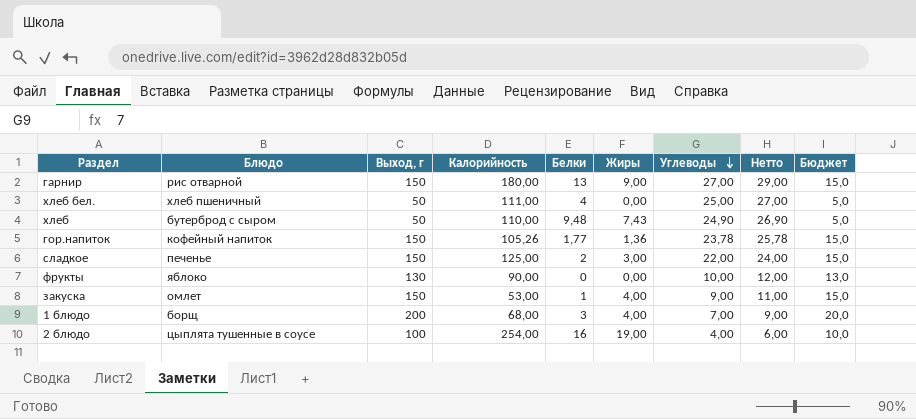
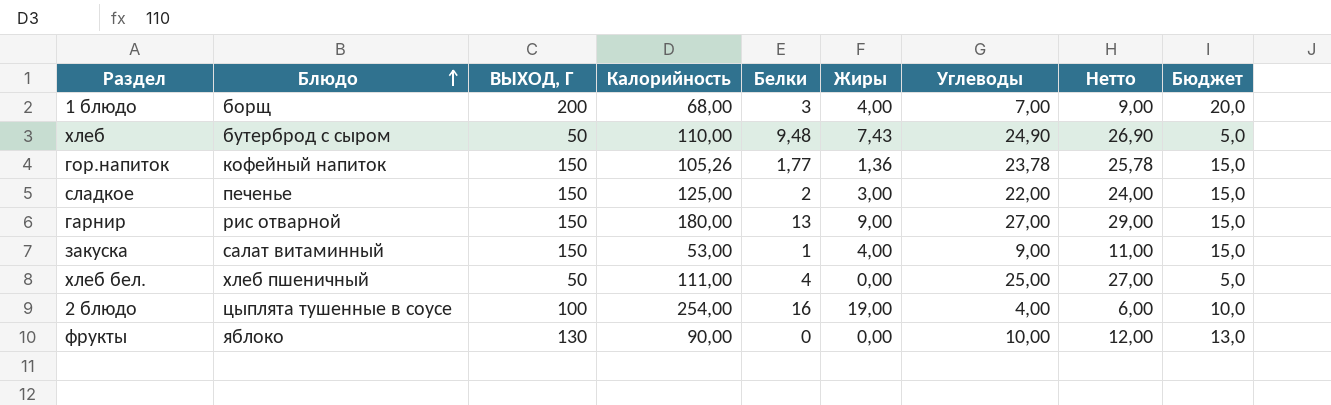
row order: Углеводы descending -> Блюдо ascending
column name: Выход, г -> ВЫХОД, Г
закуска | Блюдо: омлет -> салат витаминный

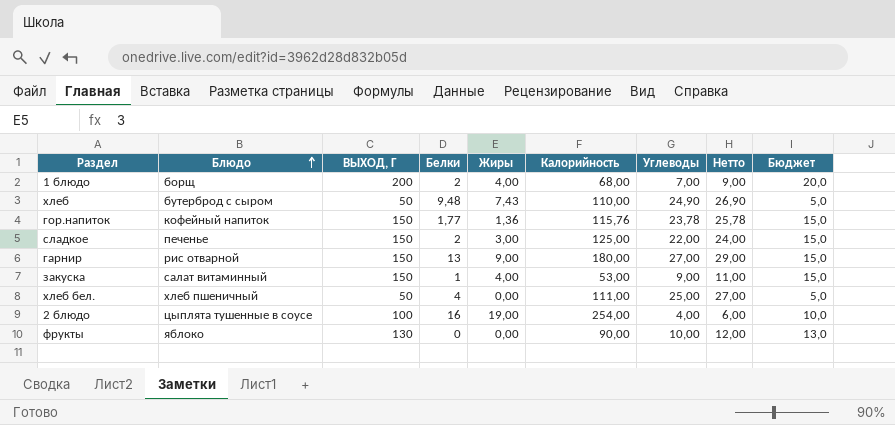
column Калорийность | position: 4 -> 6
1 блюдо | Белки: 3 -> 2
гор.напиток | Калорийность: 105,26 -> 115,76

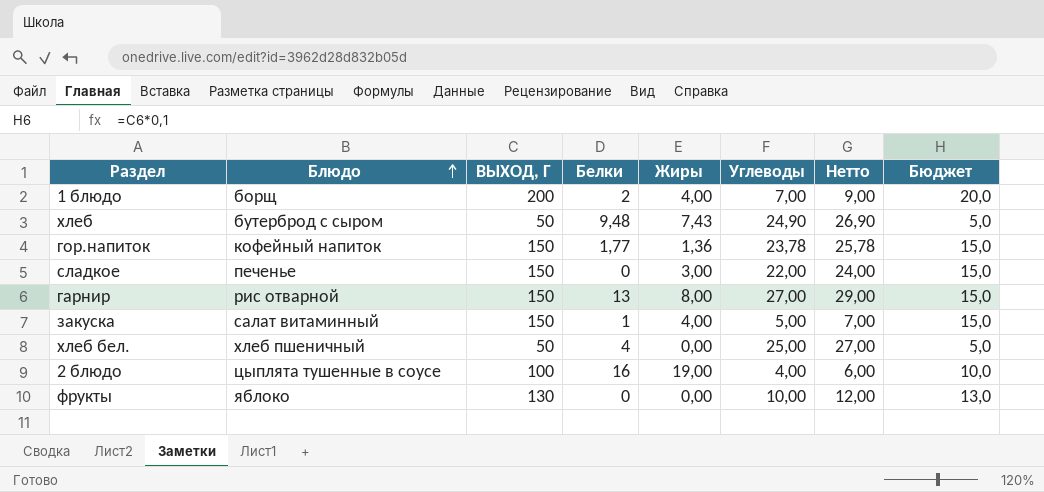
column Калорийность | position: 6 -> none
сладкое | Белки: 2 -> 0
гарнир | Жиры: 9,00 -> 8,00
закуска | Углеводы: 9,00 -> 5,00
закуска | Нетто: 11,00 -> 7,00

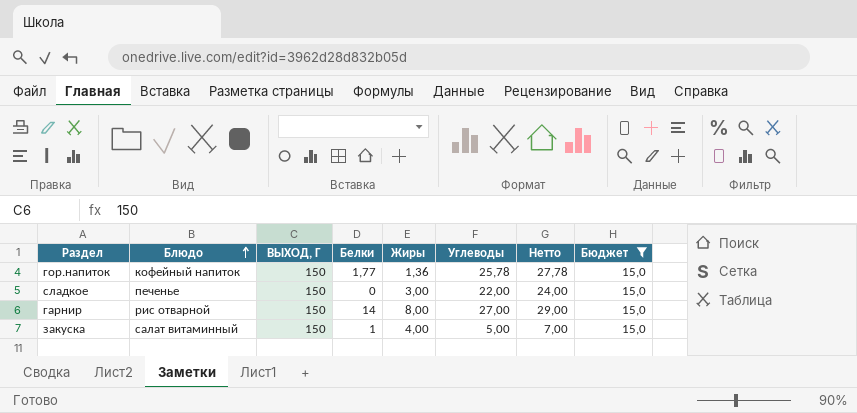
filter: none -> Бюджет = 15,0
гор.напиток | Углеводы: 23,78 -> 25,78
гор.напиток | Нетто: 25,78 -> 27,78
гарнир | Белки: 13 -> 14

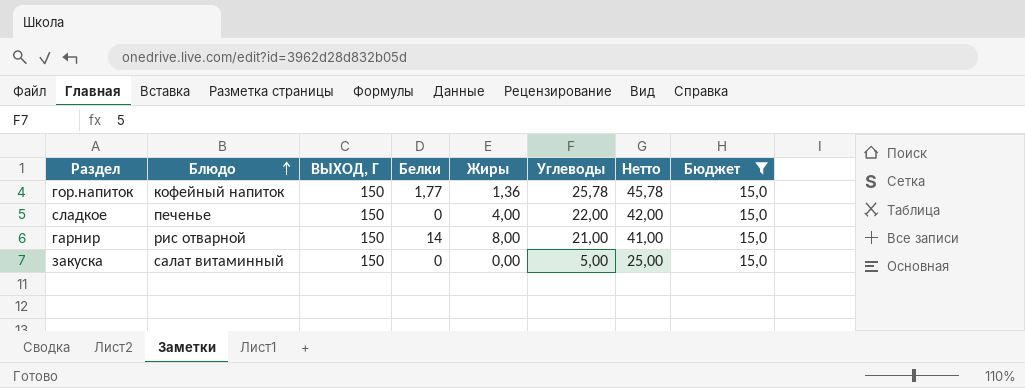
column Нетто | formula: [Углеводы] + 2 -> [Углеводы] + 20
сладкое | Жиры: 3,00 -> 4,00
гарнир | Углеводы: 27,00 -> 21,00
закуска | Белки: 1 -> 0
закуска | Жиры: 4,00 -> 0,00

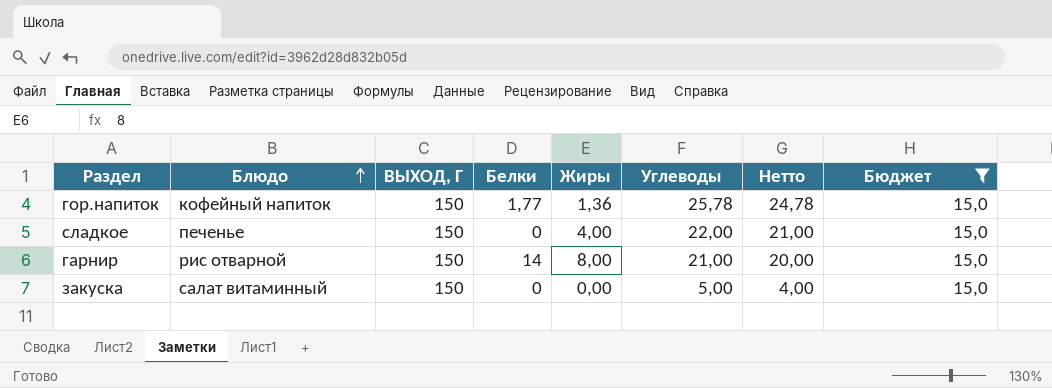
column Нетто | formula: [Углеводы] + 20 -> [Углеводы] - 1

